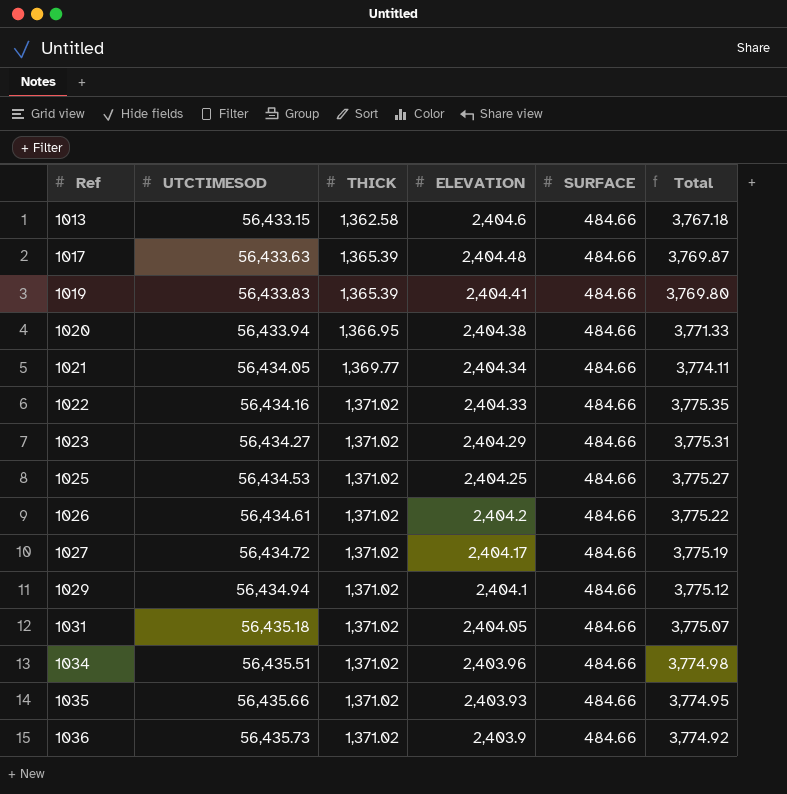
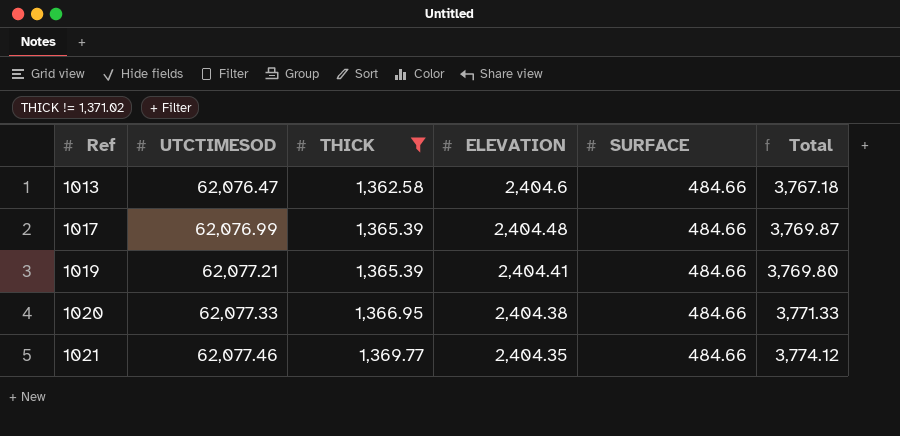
filter: none -> THICK != 1,371.02
1013 | UTCTIMESOD: 56,433.15 -> 62,076.47
1017 | UTCTIMESOD: 56,433.63 -> 62,076.99
1019 | UTCTIMESOD: 56,433.83 -> 62,077.21
1020 | UTCTIMESOD: 56,433.94 -> 62,077.33
1021 | UTCTIMESOD: 56,434.05 -> 62,077.46
1021 | ELEVATION: 2,404.34 -> 2,404.35
1021 | Total: 3,774.11 -> 3,774.12

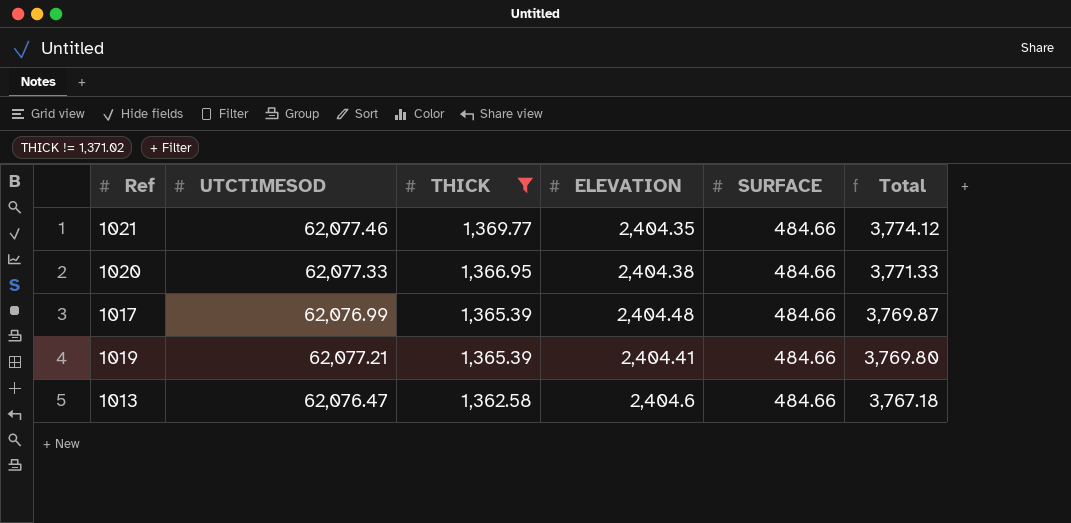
row order: Ref ascending -> THICK descending

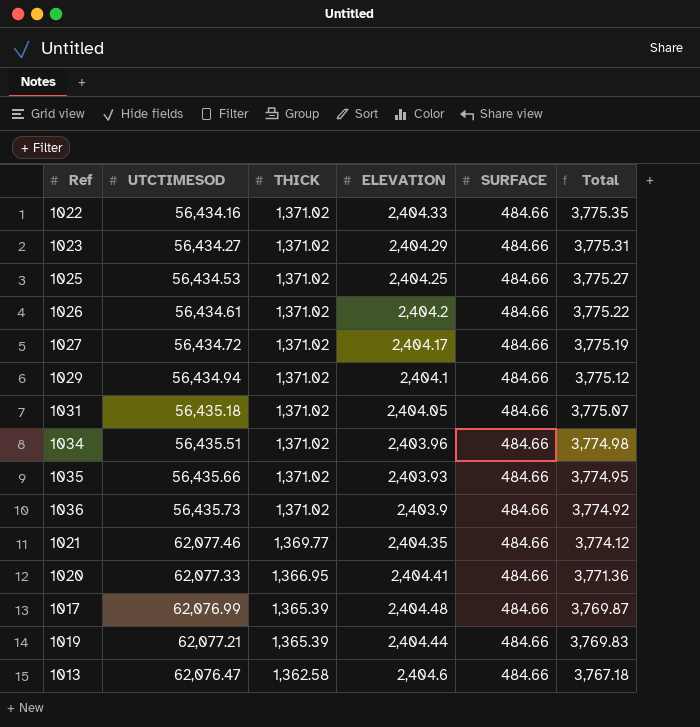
filter: THICK != 1,371.02 -> none
1020 | ELEVATION: 2,404.38 -> 2,404.41
1020 | Total: 3,771.33 -> 3,771.36
1019 | ELEVATION: 2,404.41 -> 2,404.44
1019 | Total: 3,769.80 -> 3,769.83

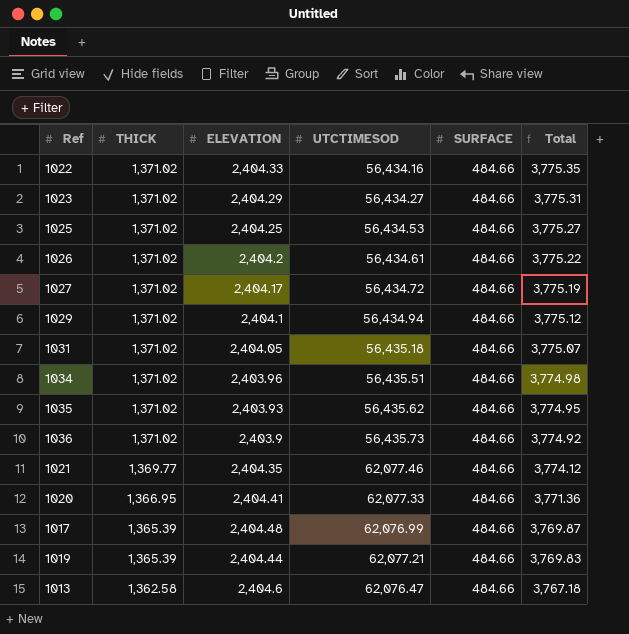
column UTCTIMESOD | position: 2 -> 4
1035 | UTCTIMESOD: 56,435.66 -> 56,435.62

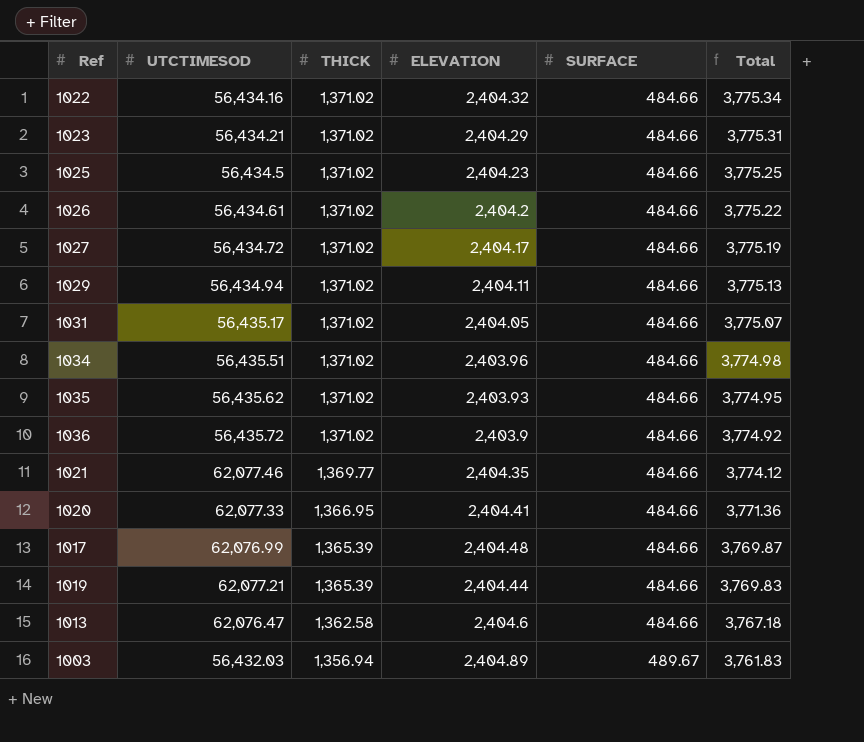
column UTCTIMESOD | position: 4 -> 2
1022 | ELEVATION: 2,404.33 -> 2,404.32
1022 | Total: 3,775.35 -> 3,775.34
1023 | UTCTIMESOD: 56,434.27 -> 56,434.21
1025 | UTCTIMESOD: 56,434.53 -> 56,434.5
1025 | ELEVATION: 2,404.25 -> 2,404.23
1025 | Total: 3,775.27 -> 3,775.25
1029 | ELEVATION: 2,404.1 -> 2,404.11
1029 | Total: 3,775.12 -> 3,775.13
1031 | UTCTIMESOD: 56,435.18 -> 56,435.17
1036 | UTCTIMESOD: 56,435.73 -> 56,435.72
row 1003: none -> 56,432.03 | 1,356.94 | 2,404.89 | 489.67 | 3,761.83

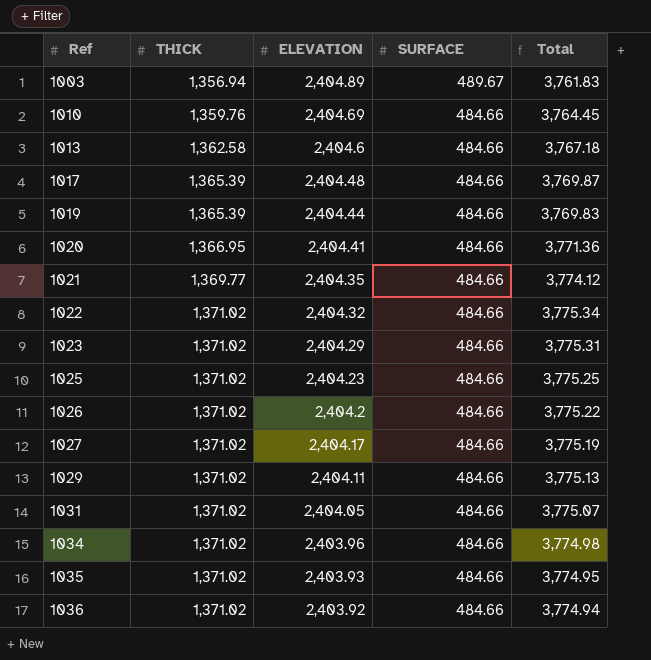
row order: THICK descending -> Ref ascending
column UTCTIMESOD | position: 2 -> none
row 1010: none -> 1,359.76 | 2,404.69 | 484.66 | 3,764.45
1036 | ELEVATION: 2,403.9 -> 2,403.92
1036 | Total: 3,774.92 -> 3,774.94

